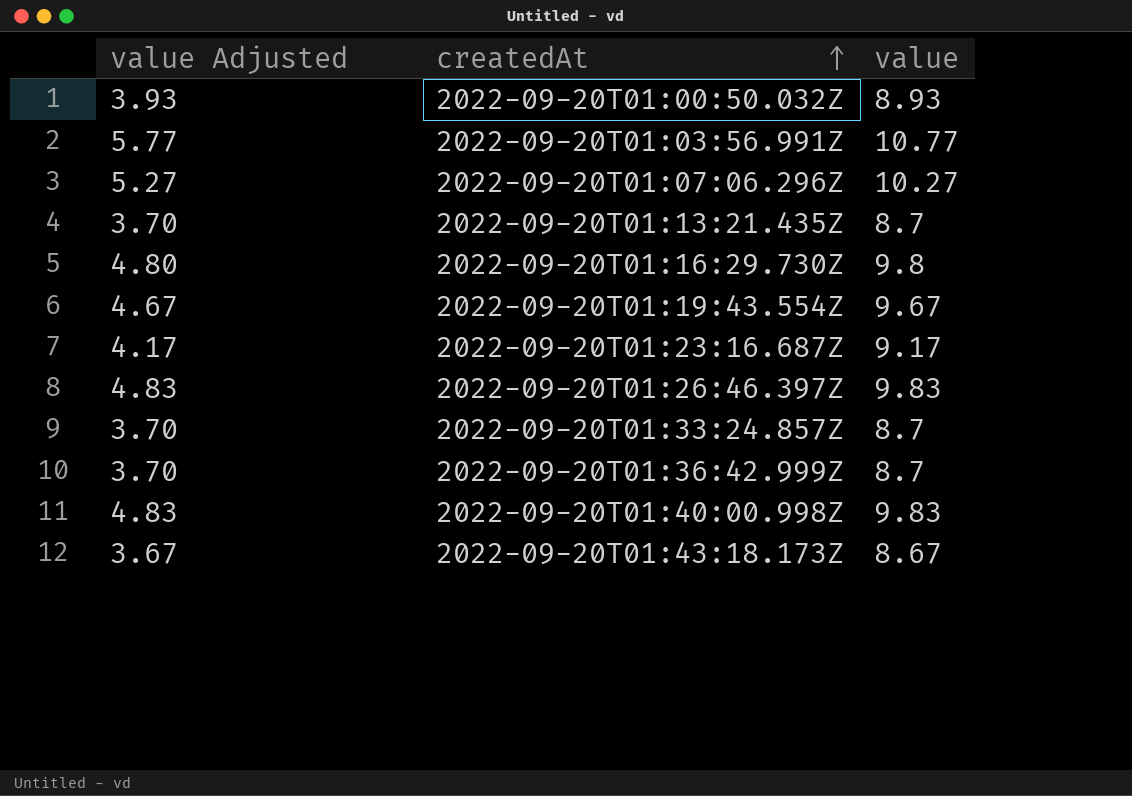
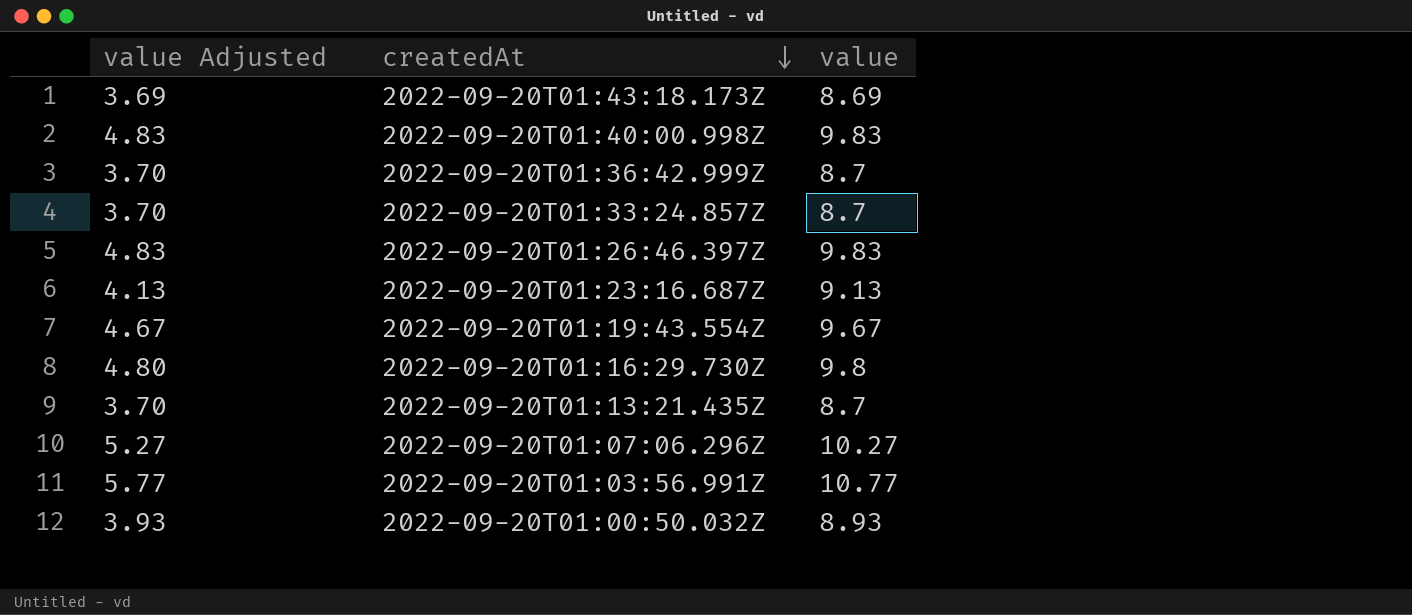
row order: createdAt ascending -> createdAt descending
2022-09-20T01:43:18.173Z | value Adjusted: 3.67 -> 3.69
2022-09-20T01:43:18.173Z | value: 8.67 -> 8.69
2022-09-20T01:23:16.687Z | value Adjusted: 4.17 -> 4.13
2022-09-20T01:23:16.687Z | value: 9.17 -> 9.13

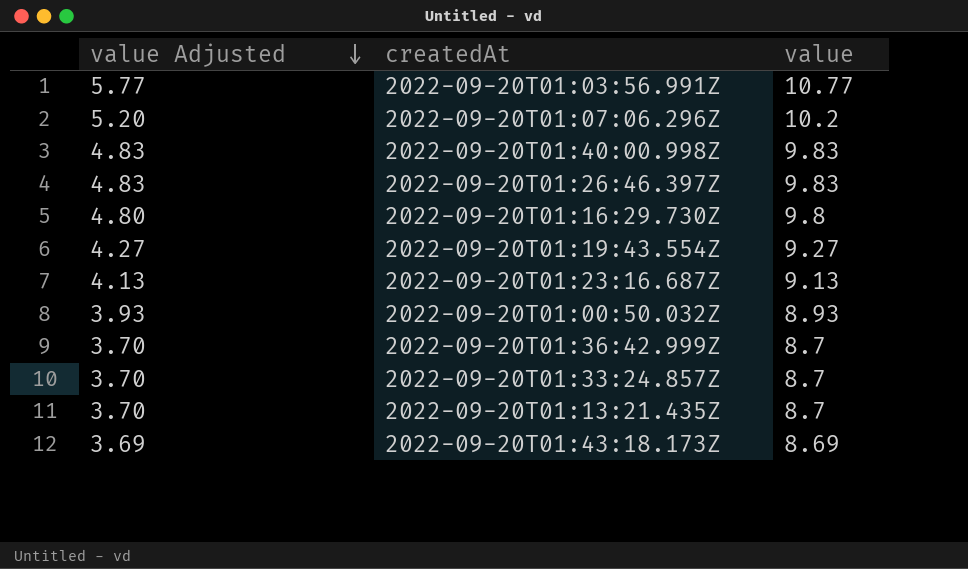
row order: createdAt descending -> value Adjusted descending
2022-09-20T01:07:06.296Z | value Adjusted: 5.27 -> 5.20
2022-09-20T01:07:06.296Z | value: 10.27 -> 10.2
2022-09-20T01:19:43.554Z | value Adjusted: 4.67 -> 4.27
2022-09-20T01:19:43.554Z | value: 9.67 -> 9.27

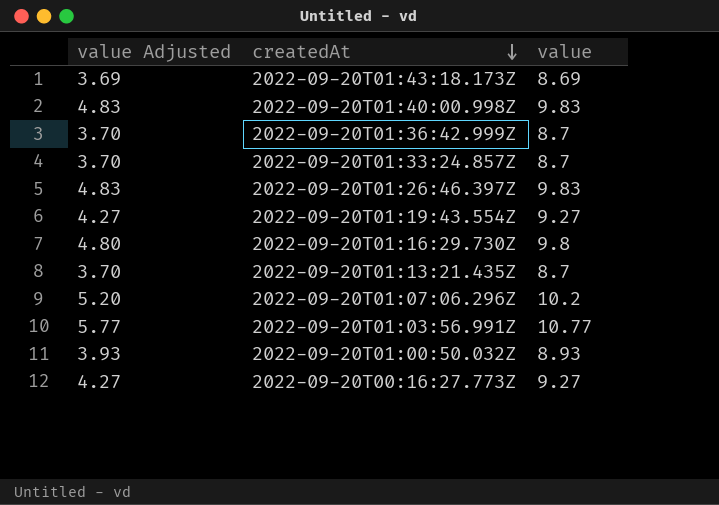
row order: value Adjusted descending -> createdAt descending
row 2022-09-20T01:23:16.687Z: 4.13 | 9.13 -> none
row 2022-09-20T00:16:27.773Z: none -> 4.27 | 9.27

